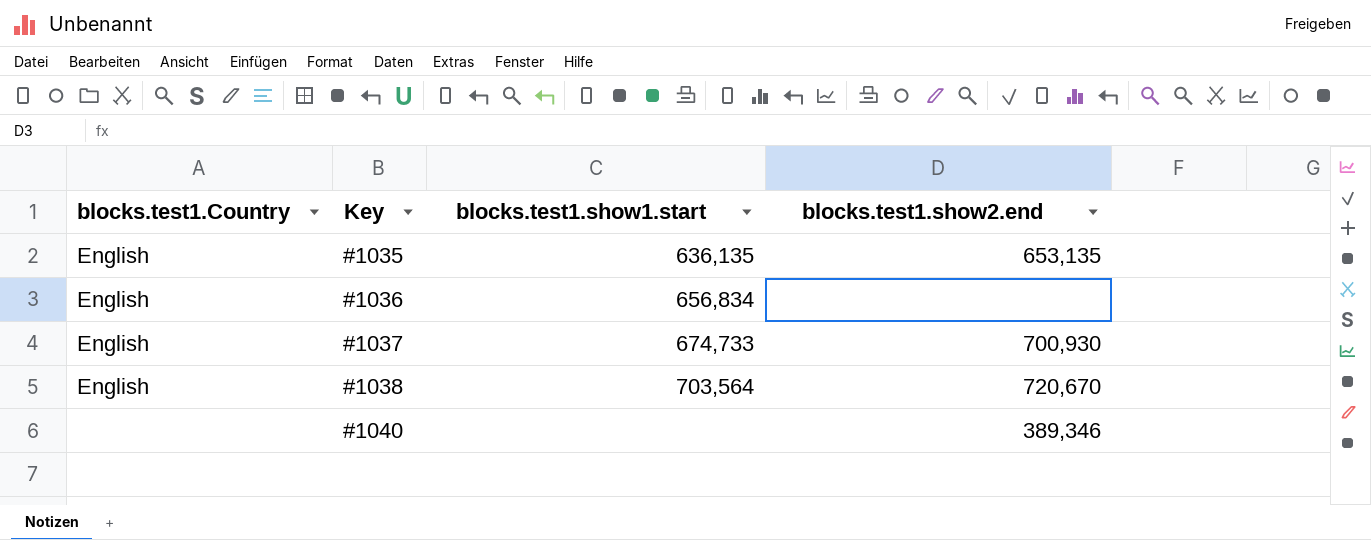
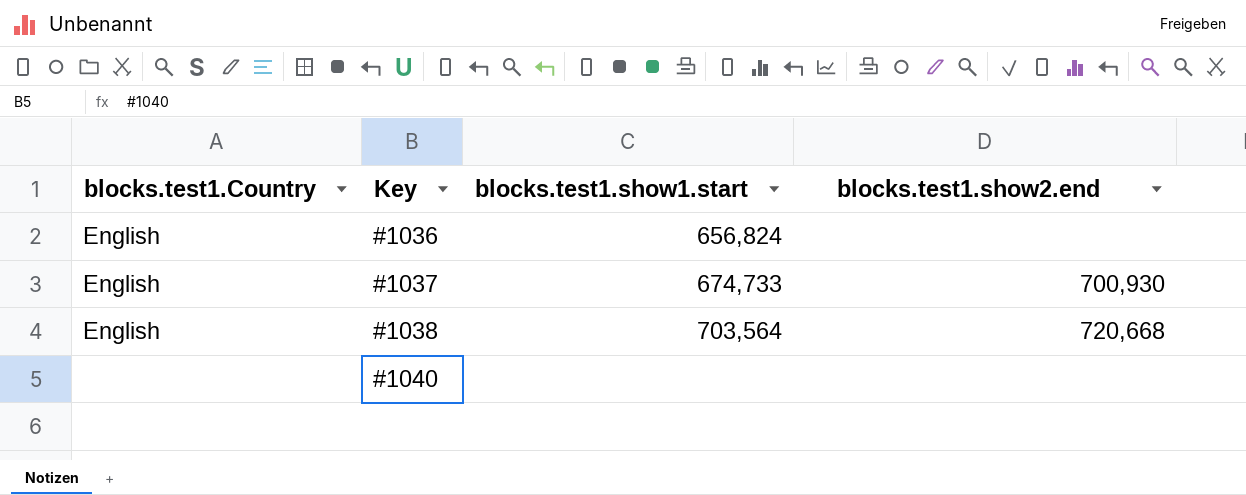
row #1035: English | 636,135 | 653,135 -> none
#1036 | blocks.test1.show1.start: 656,834 -> 656,824
#1038 | blocks.test1.show2.end: 720,670 -> 720,668
#1040 | blocks.test1.show2.end: 389,346 -> none

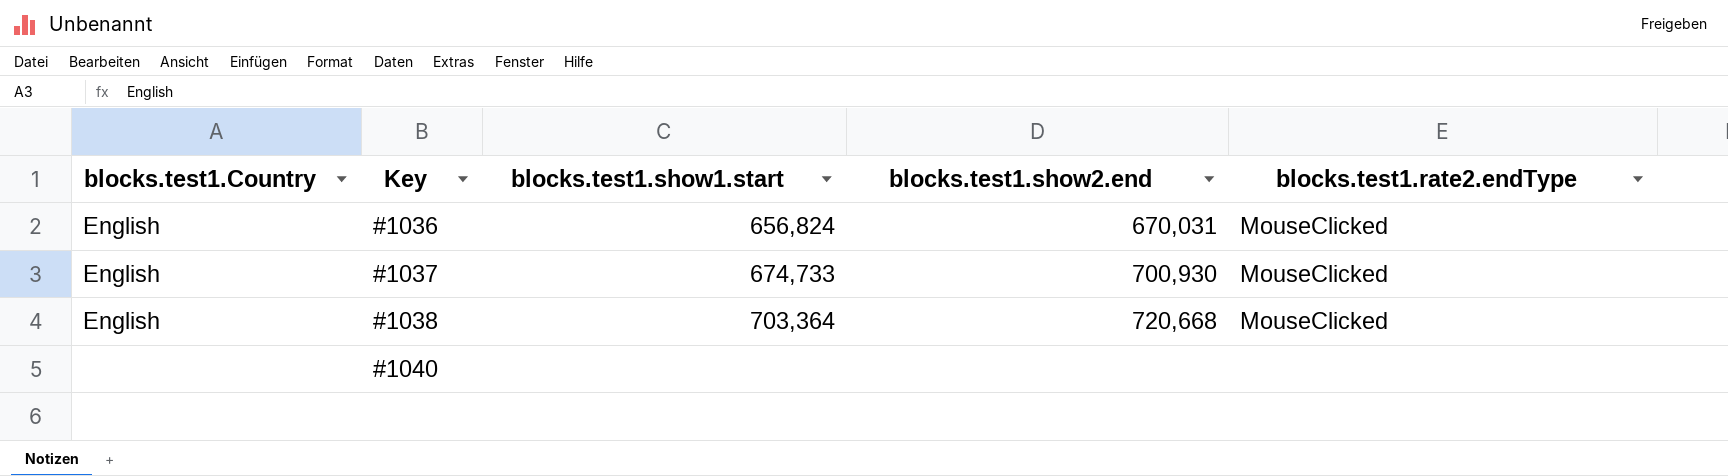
column blocks.test1.rate2.endType | position: none -> 5
#1036 | blocks.test1.show2.end: none -> 670,031
#1038 | blocks.test1.show1.start: 703,564 -> 703,364

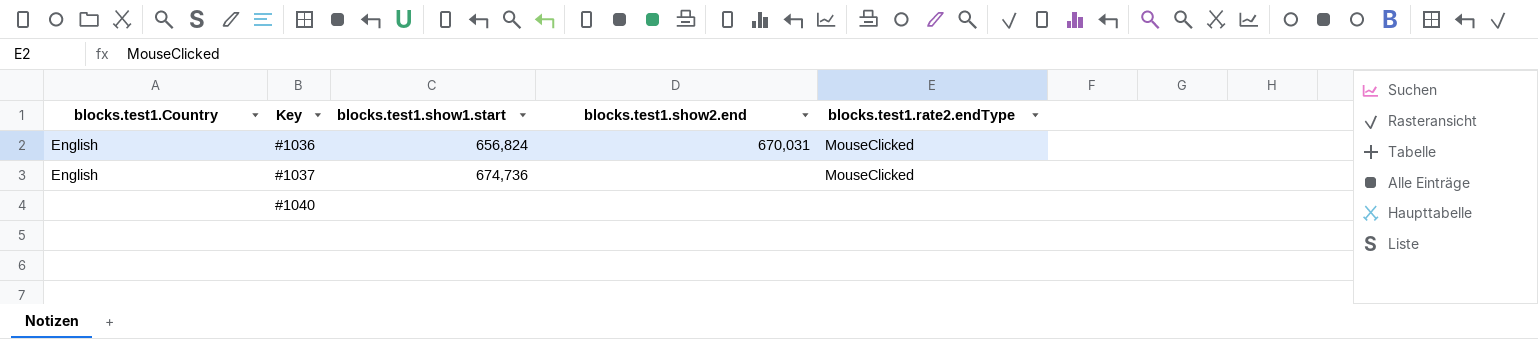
row #1038: English | 703,364 | 720,668 | MouseClicked -> none
#1037 | blocks.test1.show1.start: 674,733 -> 674,736
#1037 | blocks.test1.show2.end: 700,930 -> none

